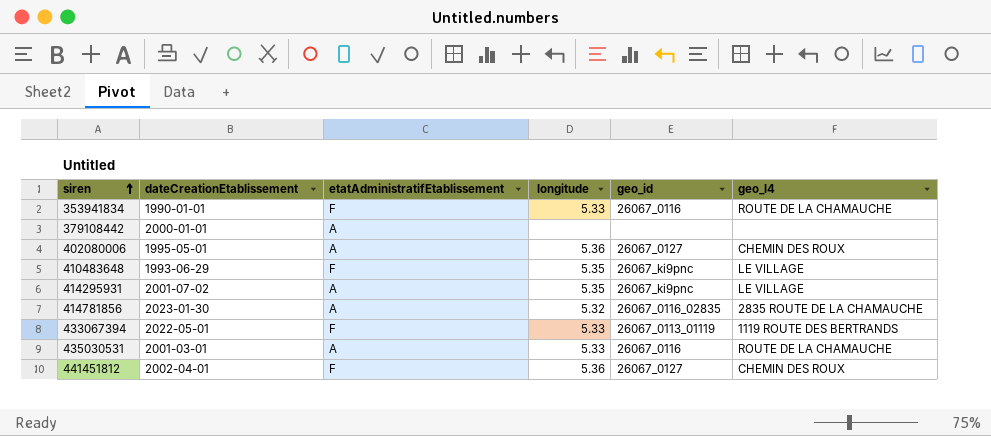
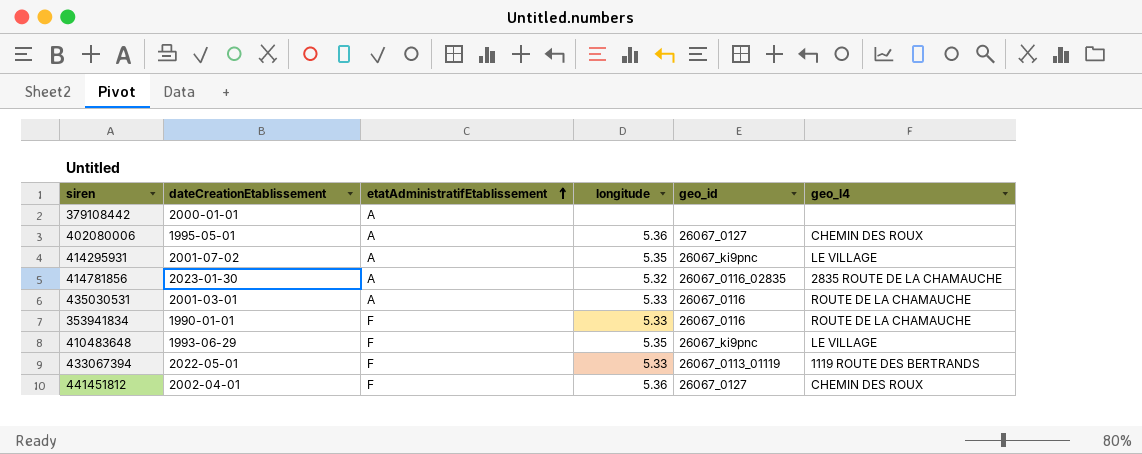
row order: siren ascending -> etatAdministratifEtablissement ascending

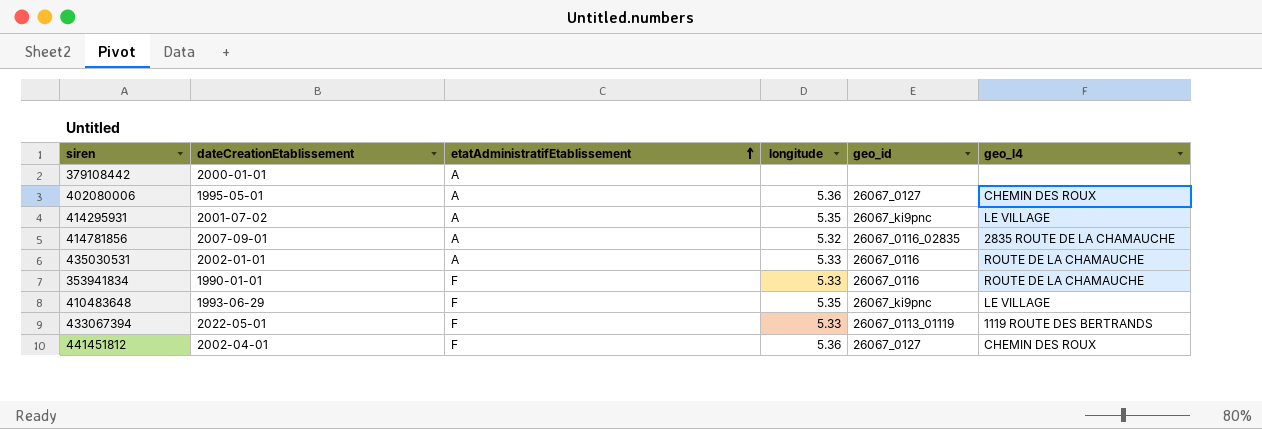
414781856 | dateCreationEtablissement: 2023-01-30 -> 2007-09-01
435030531 | dateCreationEtablissement: 2001-03-01 -> 2002-01-01

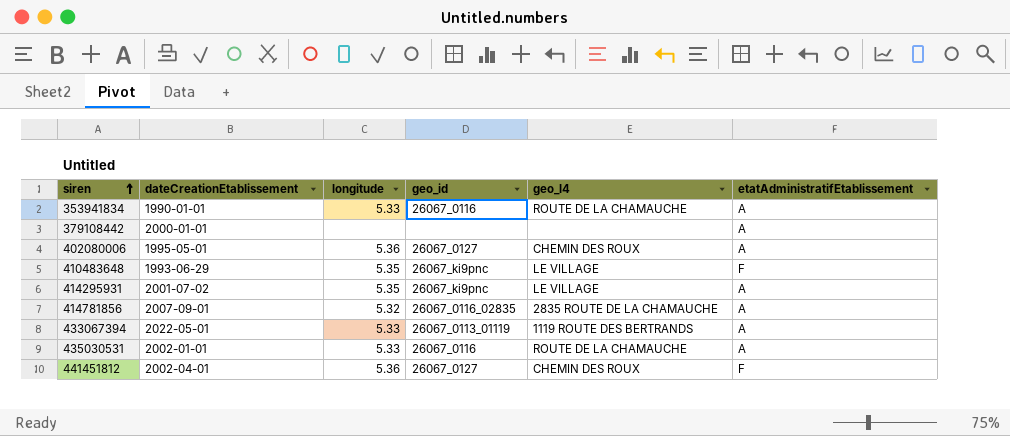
row order: etatAdministratifEtablissement ascending -> siren ascending
column etatAdministratifEtablissement | position: 3 -> 6
353941834 | etatAdministratifEtablissement: F -> A
433067394 | etatAdministratifEtablissement: F -> A

